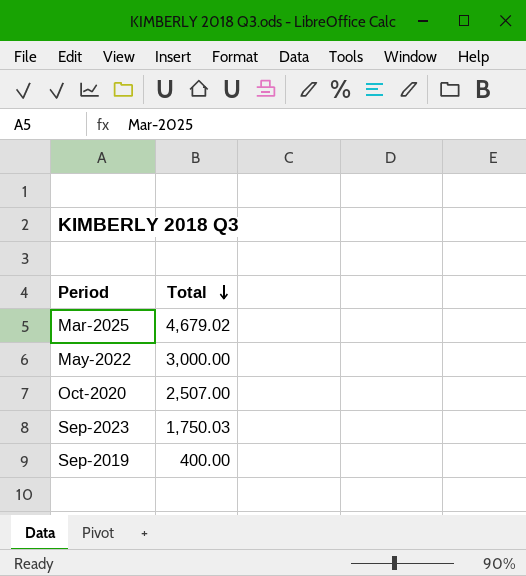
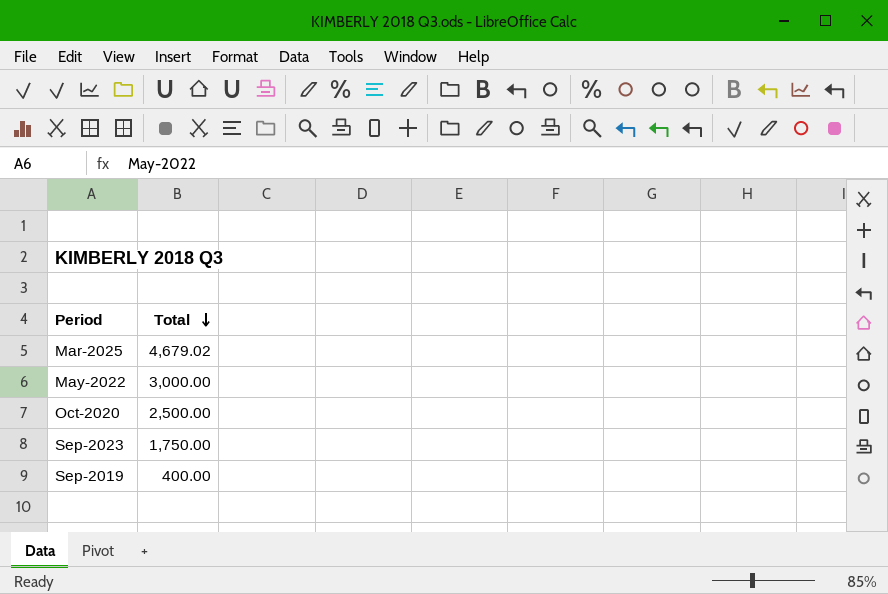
Oct-2020 | Total: 2,507.00 -> 2,500.00
Sep-2023 | Total: 1,750.03 -> 1,750.00

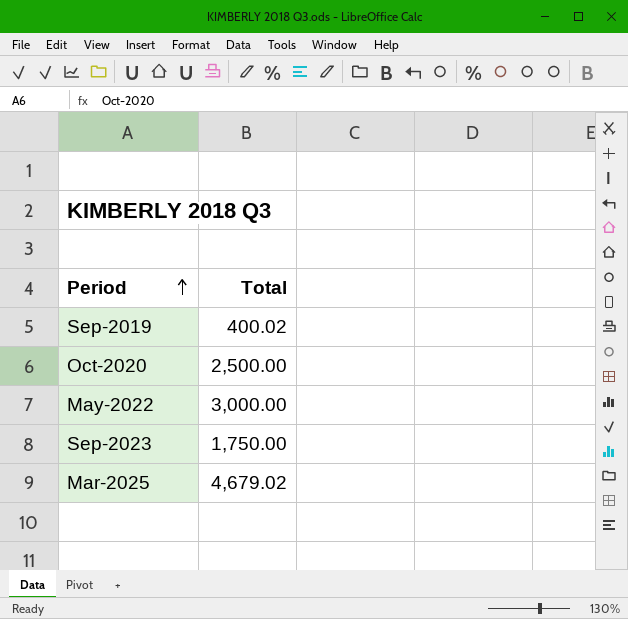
row order: Total descending -> Period ascending
Sep-2019 | Total: 400.00 -> 400.02

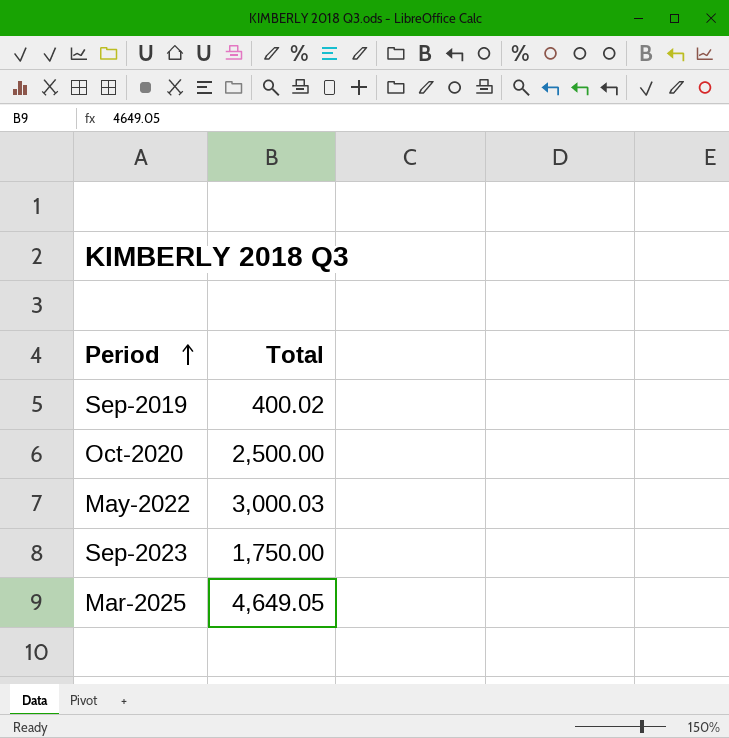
May-2022 | Total: 3,000.00 -> 3,000.03
Mar-2025 | Total: 4,679.02 -> 4,649.05

